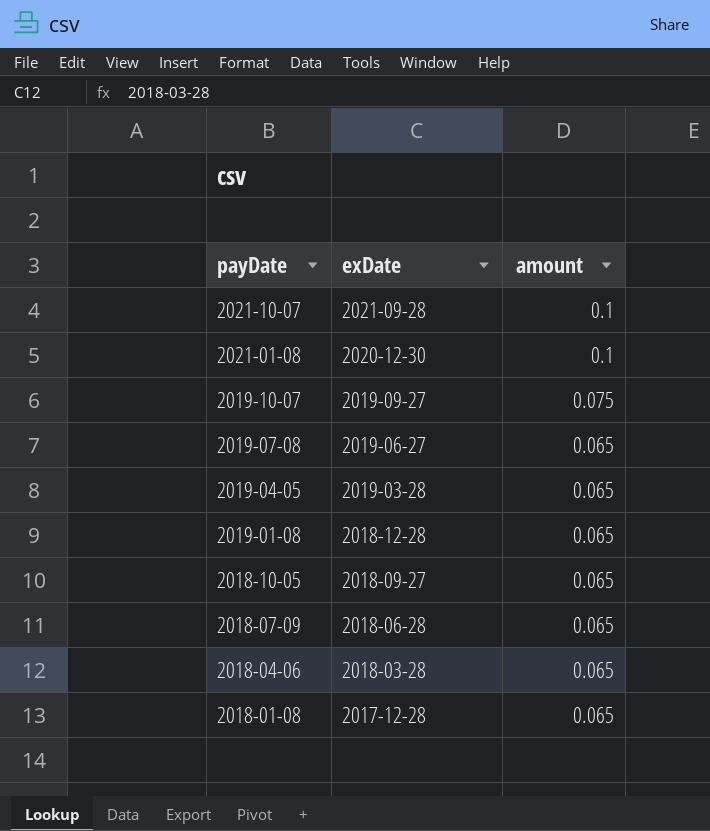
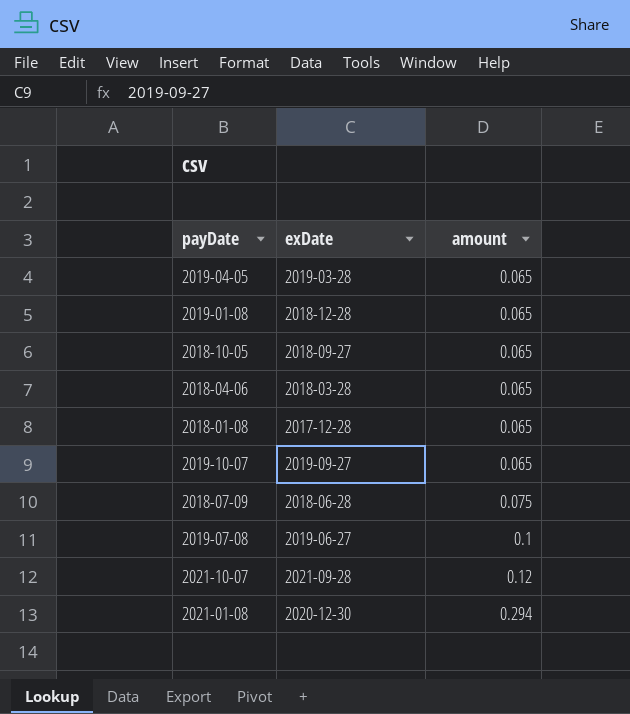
row order: payDate descending -> amount ascending
2019-10-07 | amount: 0.075 -> 0.065
2018-07-09 | amount: 0.065 -> 0.075
2019-07-08 | amount: 0.065 -> 0.1
2021-10-07 | amount: 0.1 -> 0.12
2021-01-08 | amount: 0.1 -> 0.294

